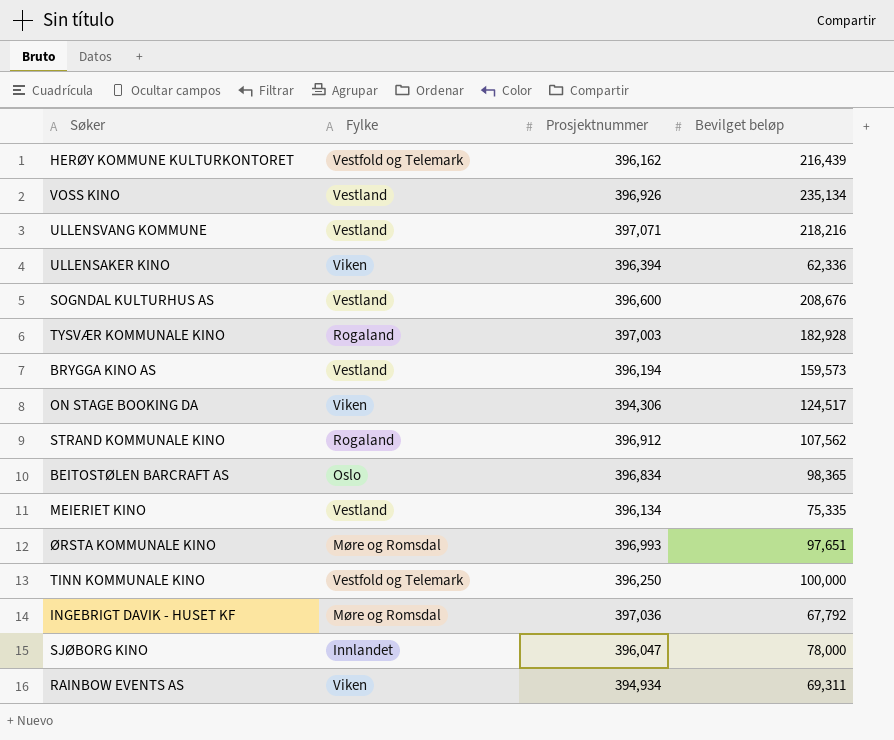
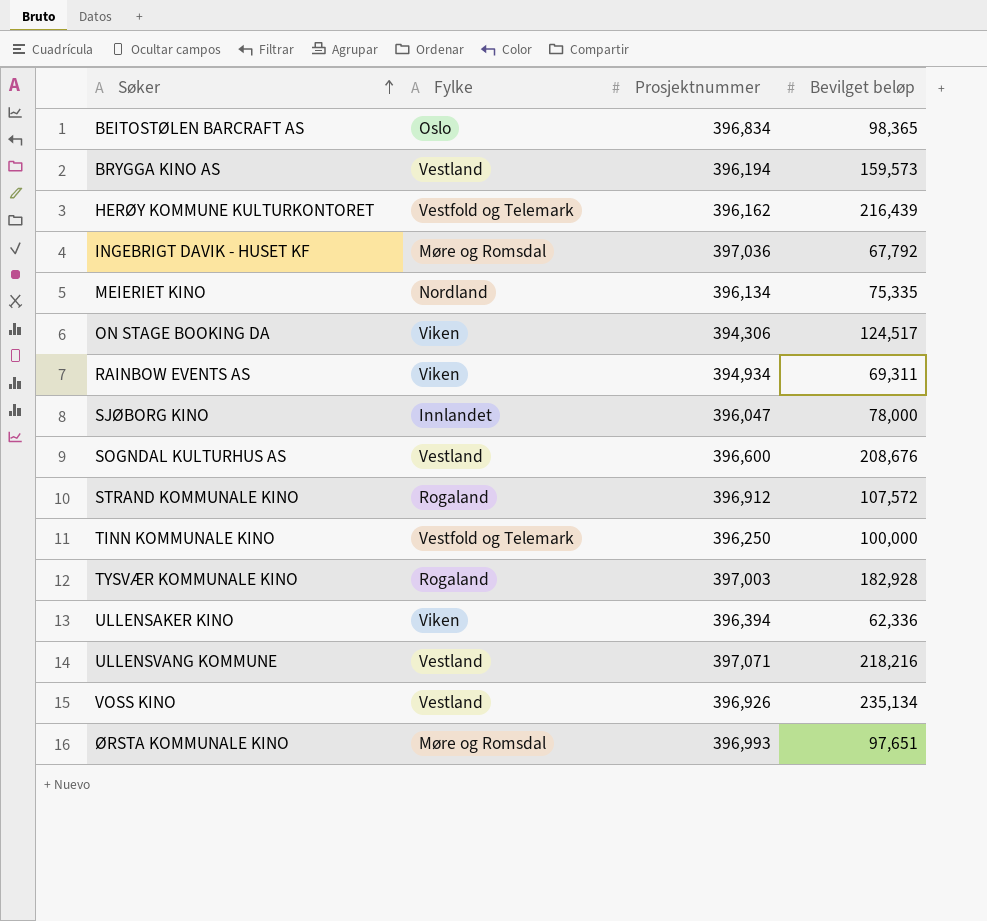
row order: none -> Søker ascending
MEIERIET KINO | Fylke: Vestland -> Nordland
STRAND KOMMUNALE KINO | Bevilget beløp: 107,562 -> 107,572

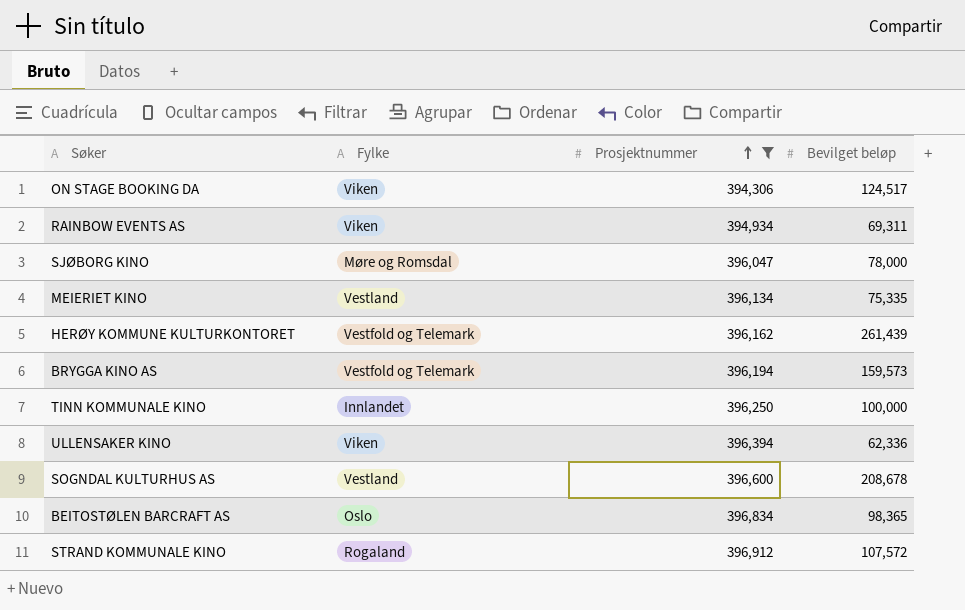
filter: none -> Prosjektnummer <= 396,912
row order: Søker ascending -> Prosjektnummer ascending
SJØBORG KINO | Fylke: Innlandet -> Møre og Romsdal
MEIERIET KINO | Fylke: Nordland -> Vestland
HERØY KOMMUNE KULTURKONTORET | Bevilget beløp: 216,439 -> 261,439
BRYGGA KINO AS | Fylke: Vestland -> Vestfold og Telemark
TINN KOMMUNALE KINO | Fylke: Vestfold og Telemark -> Innlandet
SOGNDAL KULTURHUS AS | Bevilget beløp: 208,676 -> 208,678

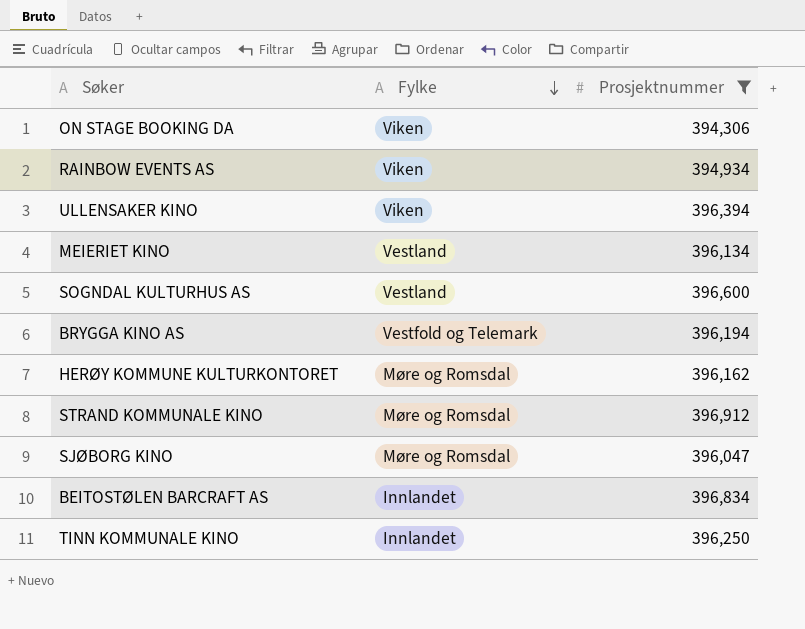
row order: Prosjektnummer ascending -> Fylke descending
column Bevilget beløp | position: 4 -> none
HERØY KOMMUNE KULTURKONTORET | Fylke: Vestfold og Telemark -> Møre og Romsdal
STRAND KOMMUNALE KINO | Fylke: Rogaland -> Møre og Romsdal
BEITOSTØLEN BARCRAFT AS | Fylke: Oslo -> Innlandet

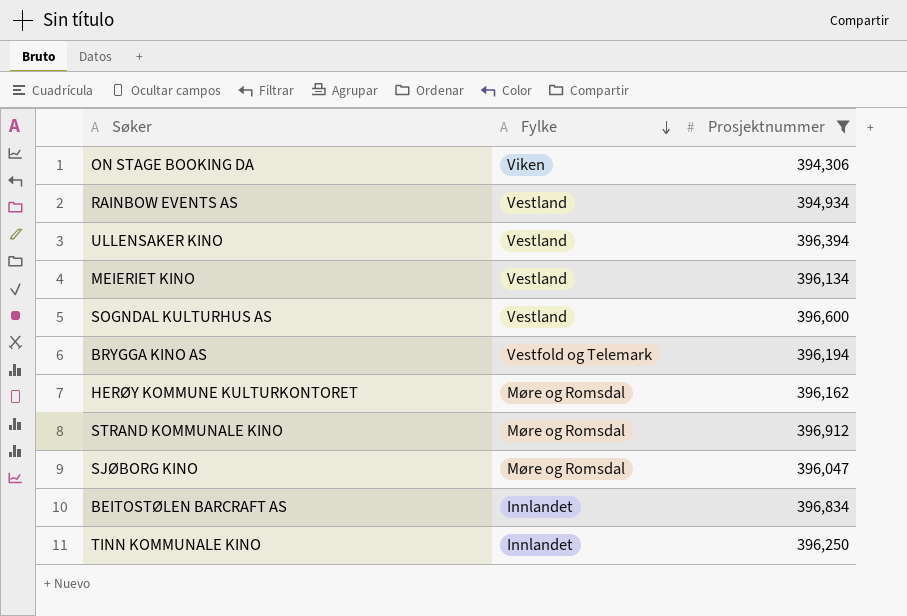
RAINBOW EVENTS AS | Fylke: Viken -> Vestland
ULLENSAKER KINO | Fylke: Viken -> Vestland

